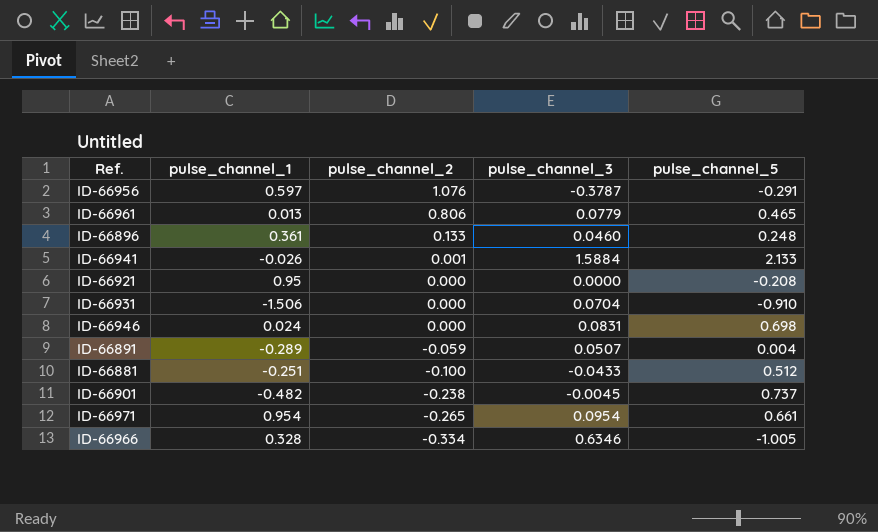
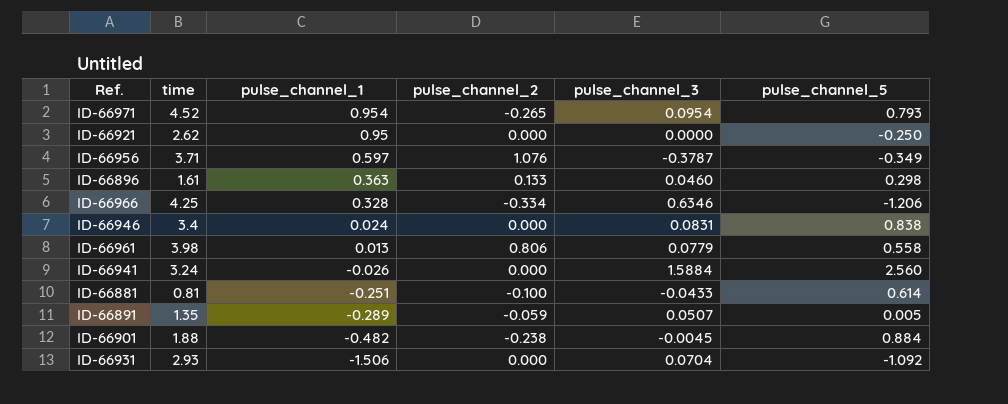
row order: pulse_channel_2 descending -> pulse_channel_1 descending
column time | position: none -> 2
ID-66971 | pulse_channel_5: 0.661 -> 0.793
ID-66921 | pulse_channel_5: -0.208 -> -0.250
ID-66956 | pulse_channel_5: -0.291 -> -0.349
ID-66896 | pulse_channel_1: 0.361 -> 0.363
ID-66896 | pulse_channel_5: 0.248 -> 0.298
ID-66966 | pulse_channel_5: -1.005 -> -1.206
ID-66946 | pulse_channel_5: 0.698 -> 0.838
ID-66961 | pulse_channel_5: 0.465 -> 0.558
ID-66941 | pulse_channel_2: 0.001 -> 0.000
ID-66941 | pulse_channel_5: 2.133 -> 2.560
ID-66881 | pulse_channel_5: 0.512 -> 0.614
ID-66891 | pulse_channel_5: 0.004 -> 0.005
ID-66901 | pulse_channel_5: 0.737 -> 0.884
ID-66931 | pulse_channel_5: -0.910 -> -1.092

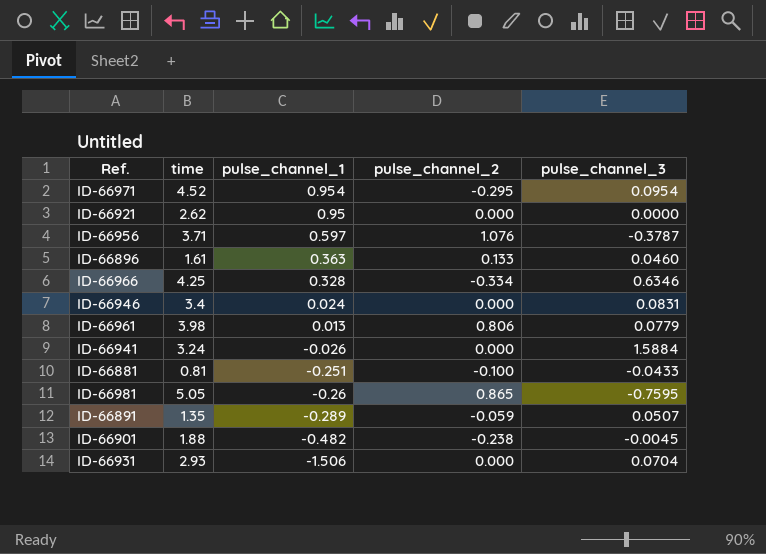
column pulse_channel_5 | position: 6 -> none
ID-66971 | pulse_channel_2: -0.265 -> -0.295
row ID-66981: none -> 5.05 | -0.26 | 0.865 | -0.7595

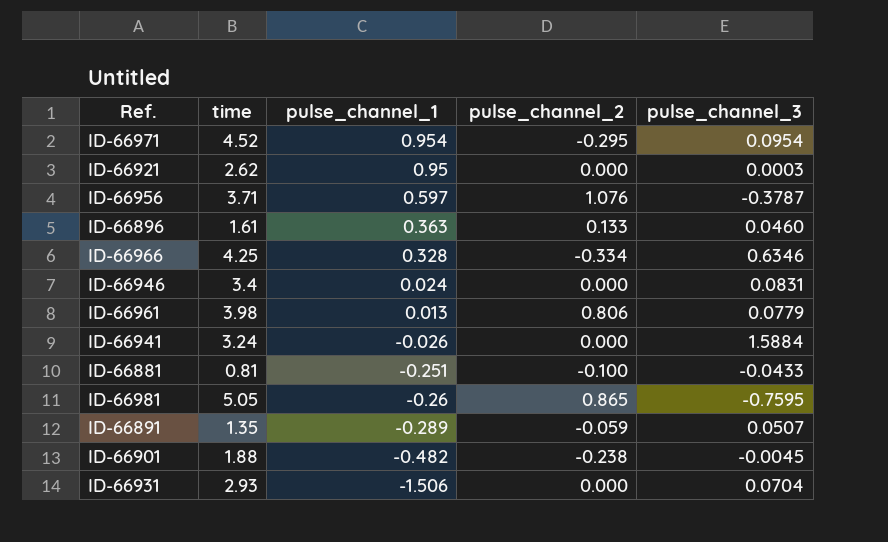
ID-66921 | pulse_channel_3: 0.0000 -> 0.0003

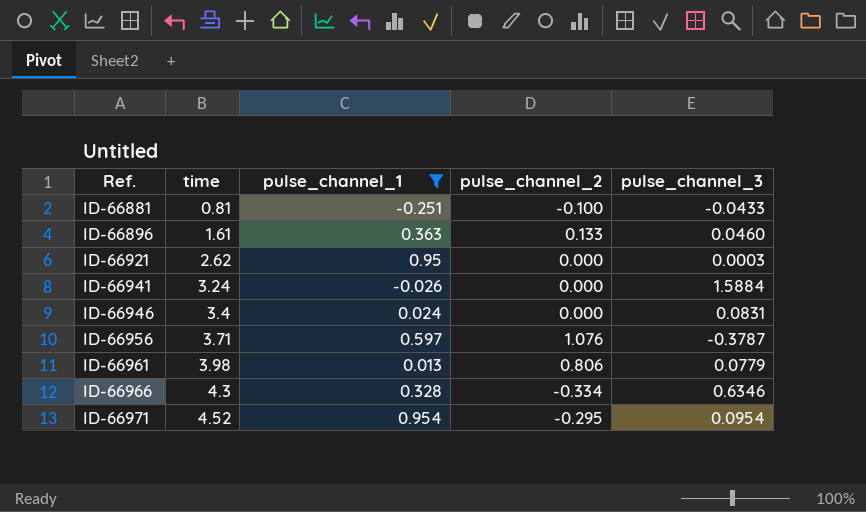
filter: none -> pulse_channel_1 >= -0.251
row order: pulse_channel_1 descending -> Ref. ascending
ID-66966 | time: 4.25 -> 4.3

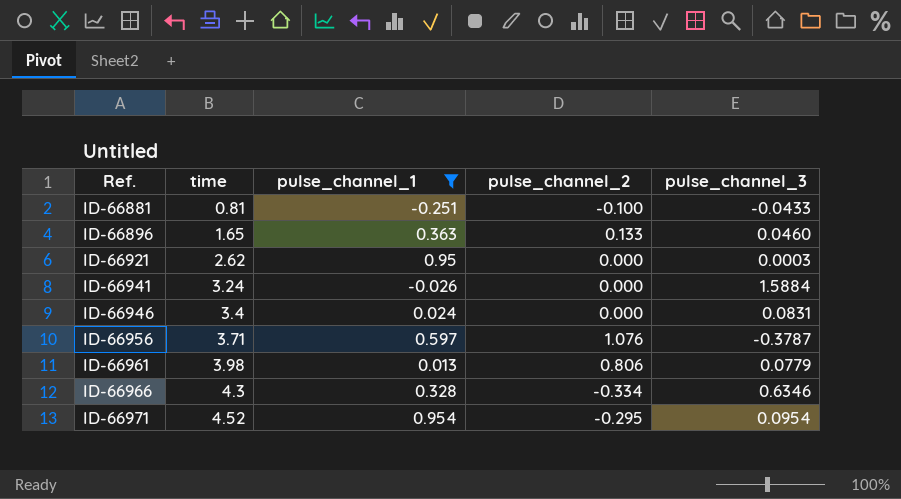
ID-66896 | time: 1.61 -> 1.65

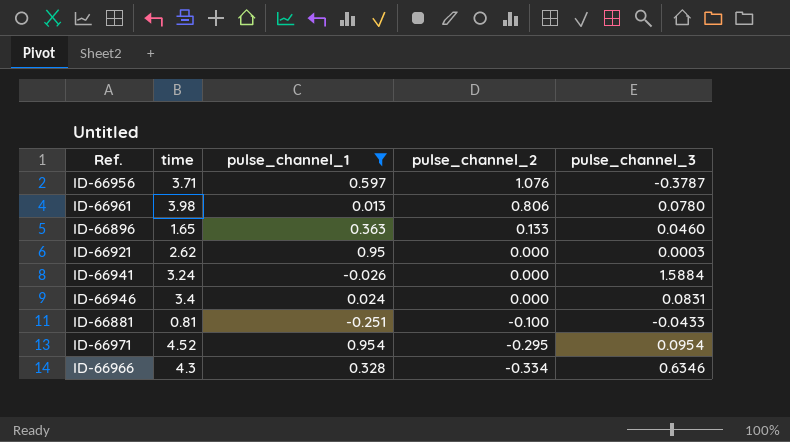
row order: Ref. ascending -> pulse_channel_2 descending
ID-66961 | pulse_channel_3: 0.0779 -> 0.0780

